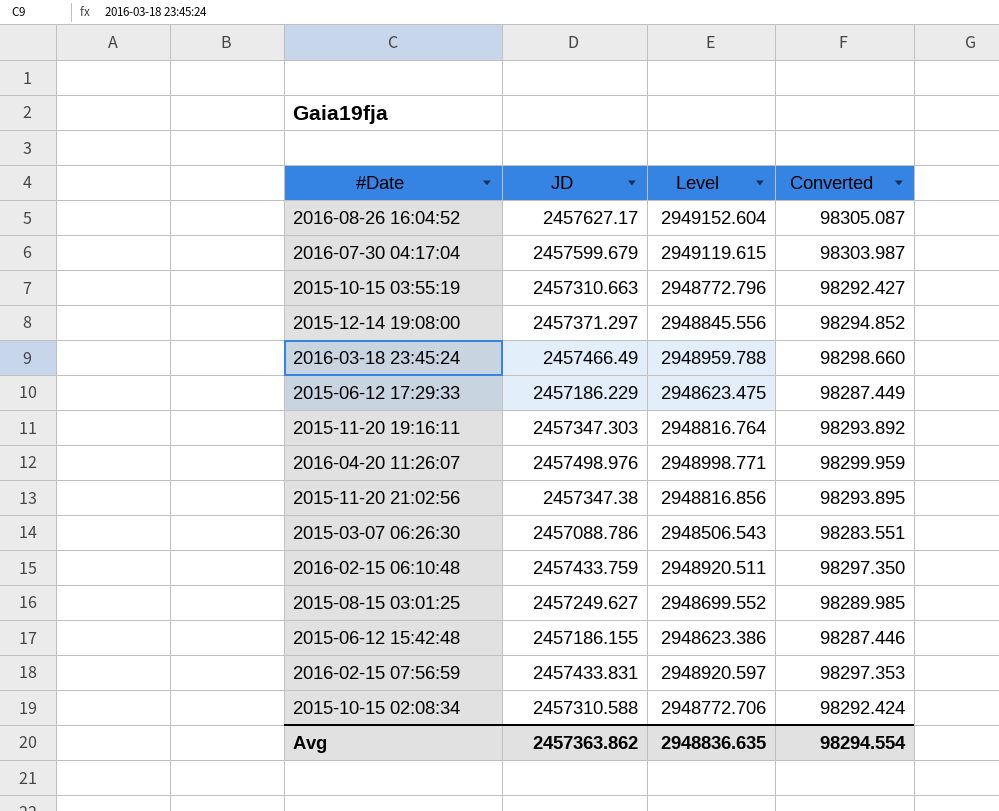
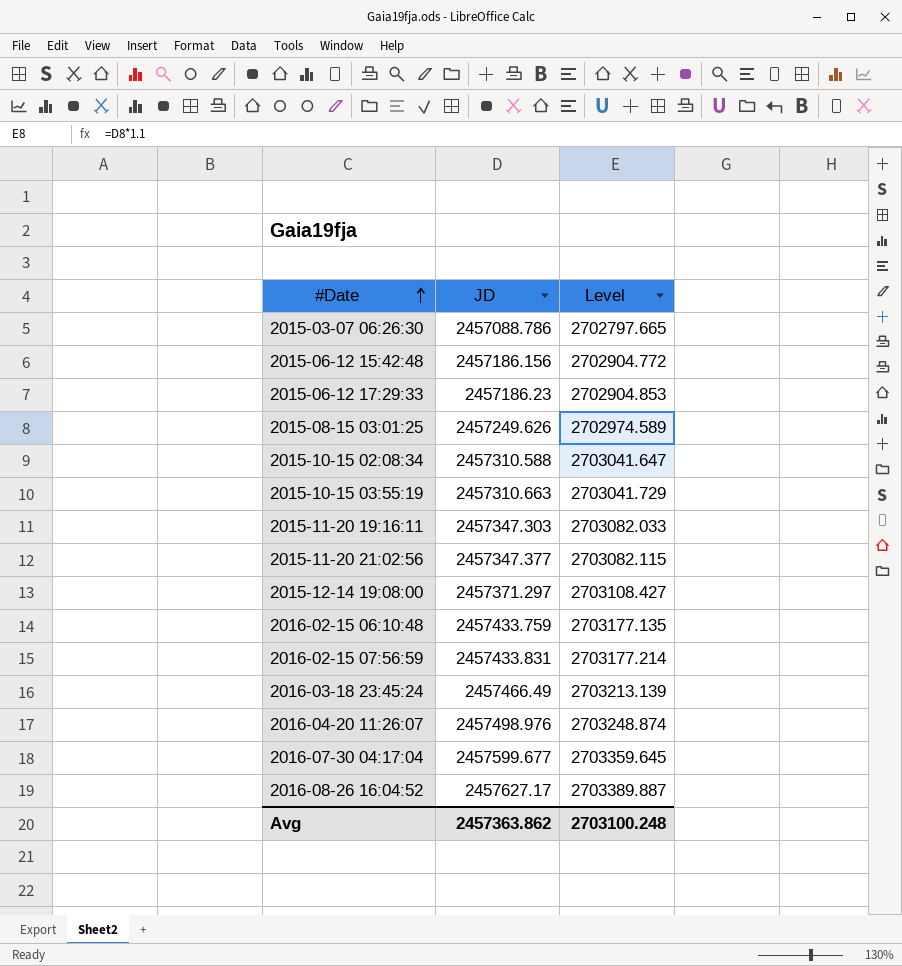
row order: none -> #Date ascending
column Converted | formula: [JD] * 0.04 -> none
column Level | formula: [JD] * 1.2 -> [JD] * 1.1
2015-06-12 15:42:48 | JD: 2457186.155 -> 2457186.156
2015-06-12 17:29:33 | JD: 2457186.229 -> 2457186.23
2015-08-15 03:01:25 | JD: 2457249.627 -> 2457249.626
2015-11-20 21:02:56 | JD: 2457347.38 -> 2457347.377
2016-07-30 04:17:04 | JD: 2457599.679 -> 2457599.677
Avg | Level: 2948836.635 -> 2703100.248

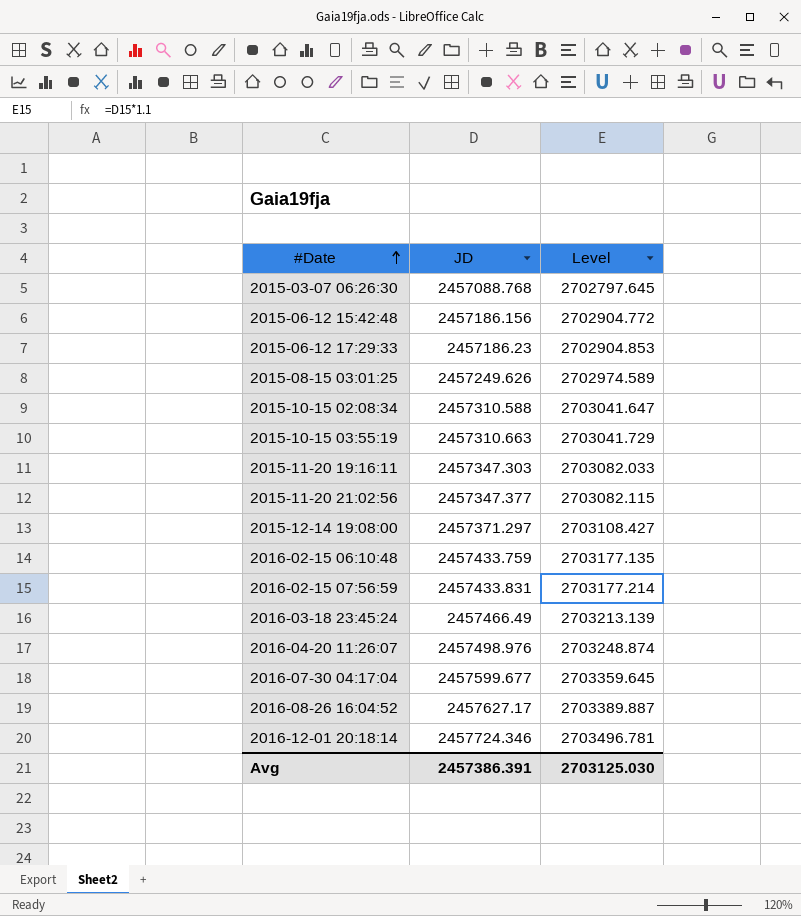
2015-03-07 06:26:30 | JD: 2457088.786 -> 2457088.768
2015-03-07 06:26:30 | Level: 2702797.665 -> 2702797.645
row 2016-12-01 20:18:14: none -> 2457724.346 | 2703496.781
Avg | JD: 2457363.862 -> 2457386.391
Avg | Level: 2703100.248 -> 2703125.030

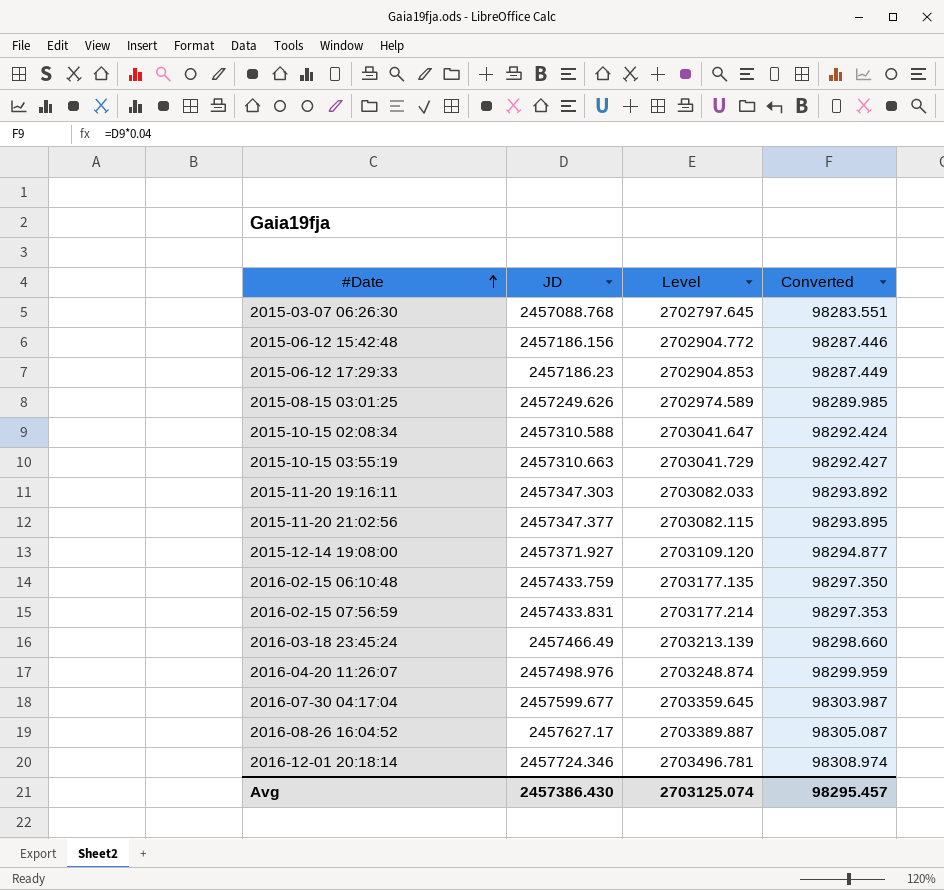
column Converted | formula: none -> [JD] * 0.04
2015-12-14 19:08:00 | JD: 2457371.297 -> 2457371.927
2015-12-14 19:08:00 | Level: 2703108.427 -> 2703109.120
Avg | JD: 2457386.391 -> 2457386.430
Avg | Level: 2703125.030 -> 2703125.074

